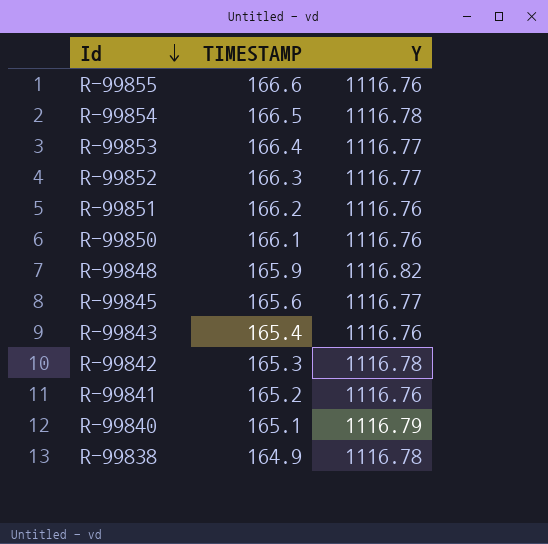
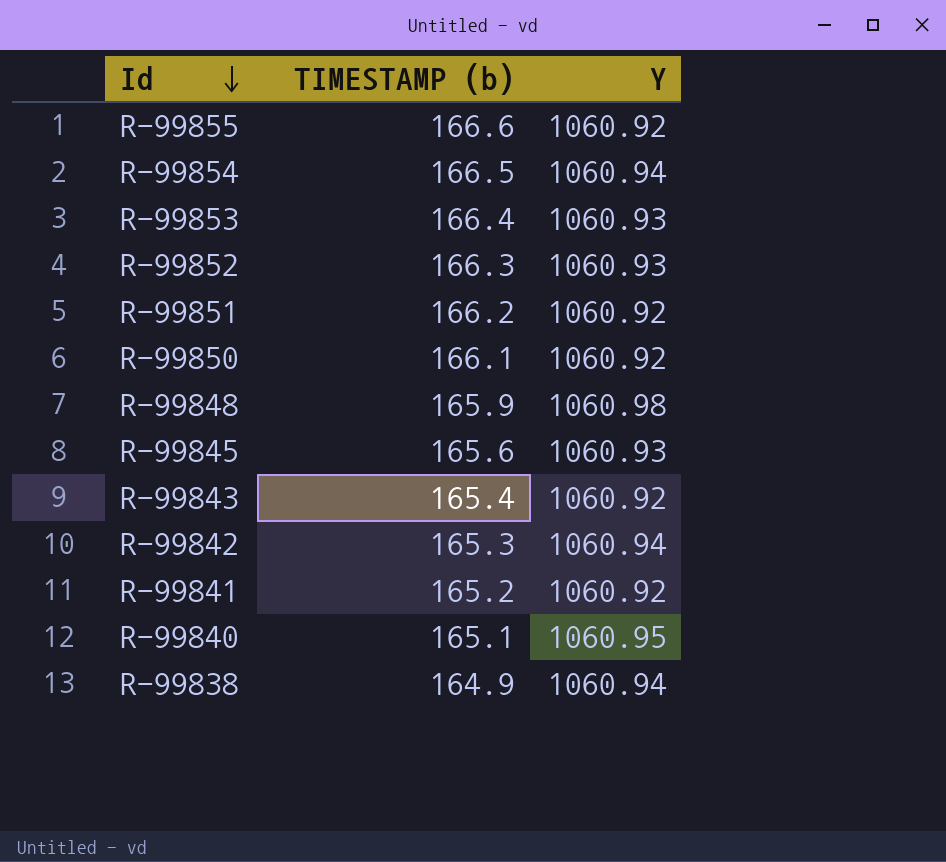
column name: TIMESTAMP -> TIMESTAMP (b)
R-99855 | Y: 1116.76 -> 1060.92
R-99854 | Y: 1116.78 -> 1060.94
R-99853 | Y: 1116.77 -> 1060.93
R-99852 | Y: 1116.77 -> 1060.93
R-99851 | Y: 1116.76 -> 1060.92
R-99850 | Y: 1116.76 -> 1060.92
R-99848 | Y: 1116.82 -> 1060.98
R-99845 | Y: 1116.77 -> 1060.93
R-99843 | Y: 1116.76 -> 1060.92
R-99842 | Y: 1116.78 -> 1060.94
R-99841 | Y: 1116.76 -> 1060.92
R-99840 | Y: 1116.79 -> 1060.95
R-99838 | Y: 1116.78 -> 1060.94

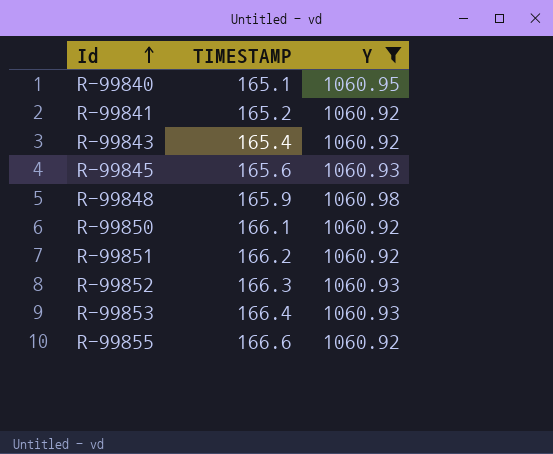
filter: none -> Y != 1060.94
row order: Id descending -> Id ascending
column name: TIMESTAMP (b) -> TIMESTAMP

